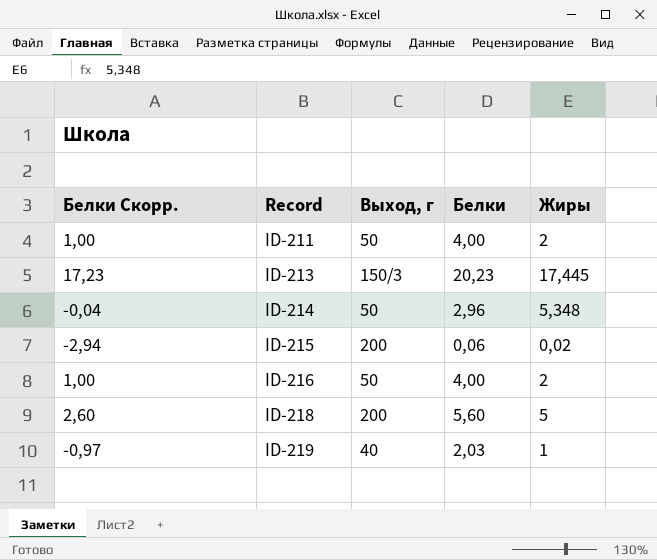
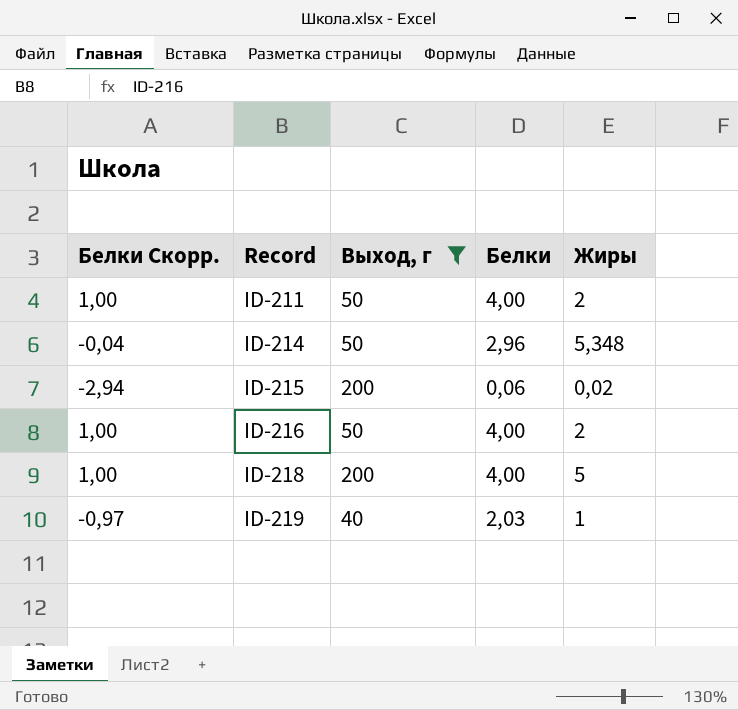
filter: none -> Выход, г != 150/3
ID-218 | Белки Скорр.: 2,60 -> 1,00
ID-218 | Белки: 5,60 -> 4,00

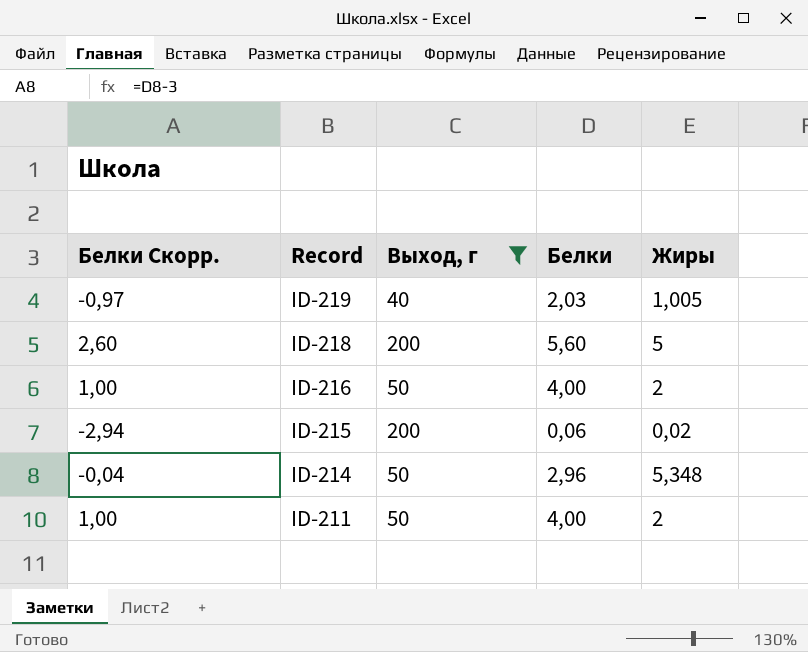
row order: Record ascending -> Record descending
ID-219 | Жиры: 1 -> 1,005
ID-218 | Белки Скорр.: 1,00 -> 2,60
ID-218 | Белки: 4,00 -> 5,60

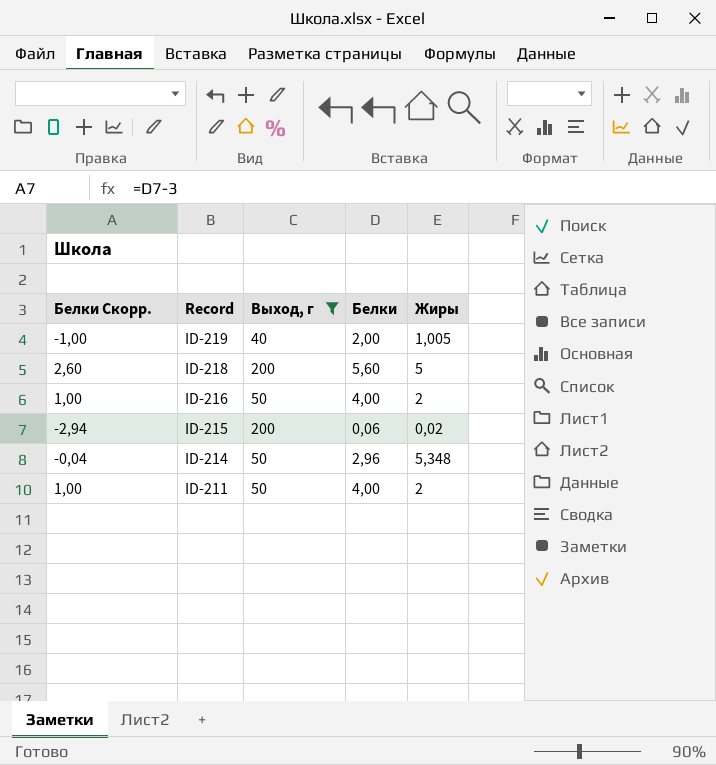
ID-219 | Белки Скорр.: -0,97 -> -1,00
ID-219 | Белки: 2,03 -> 2,00

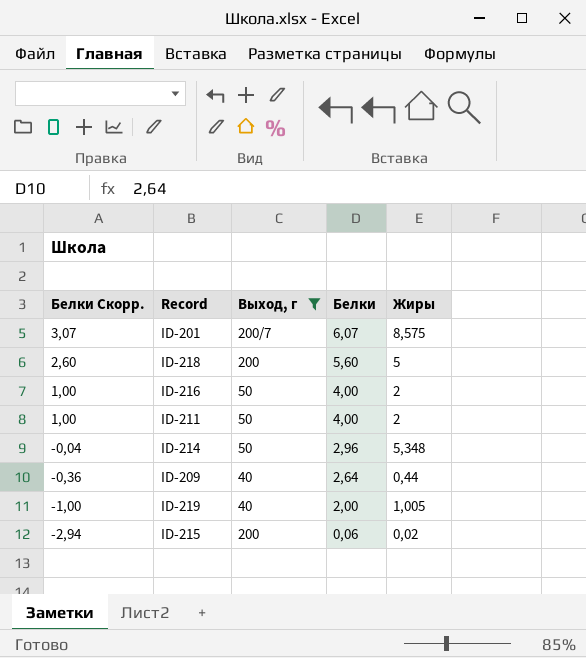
row order: Record descending -> Белки Скорр. descending
row ID-201: none -> 3,07 | 200/7 | 6,07 | 8,575
row ID-209: none -> -0,36 | 40 | 2,64 | 0,44

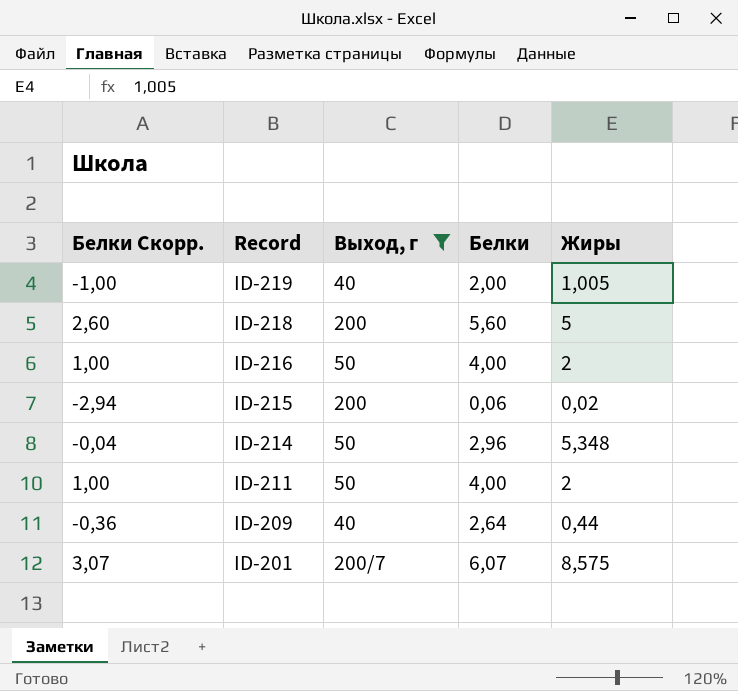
row order: Белки Скорр. descending -> Record descending

